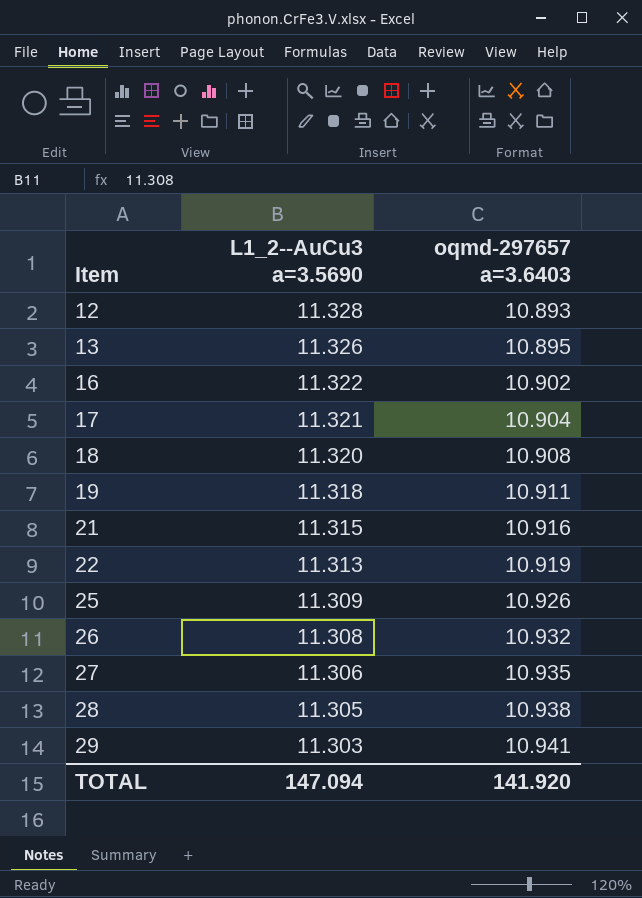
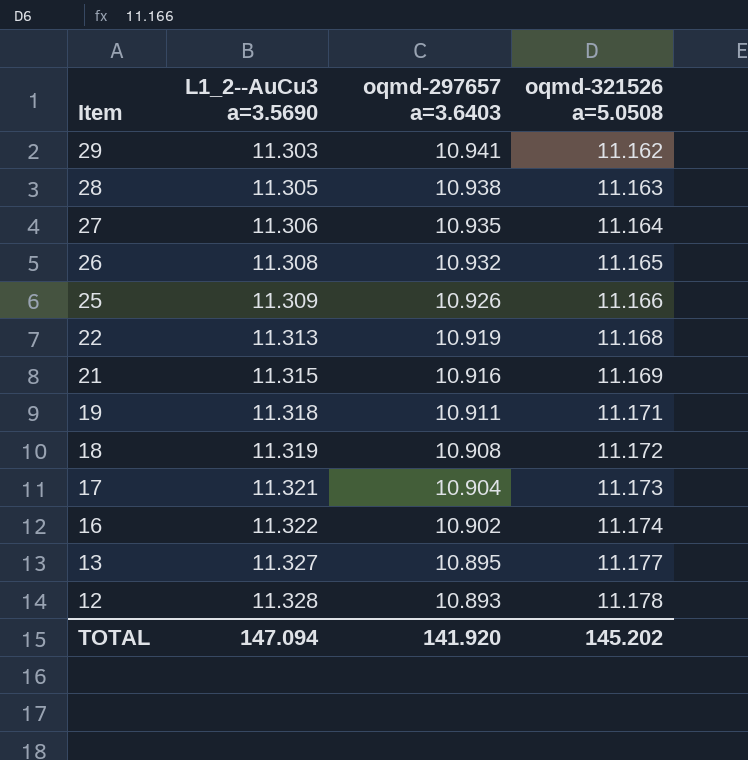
row order: Item ascending -> Item descending
column oqmd-321526 a=5.0508 | position: none -> 4
18 | L1_2--AuCu3 a=3.5690: 11.320 -> 11.319
13 | L1_2--AuCu3 a=3.5690: 11.326 -> 11.327

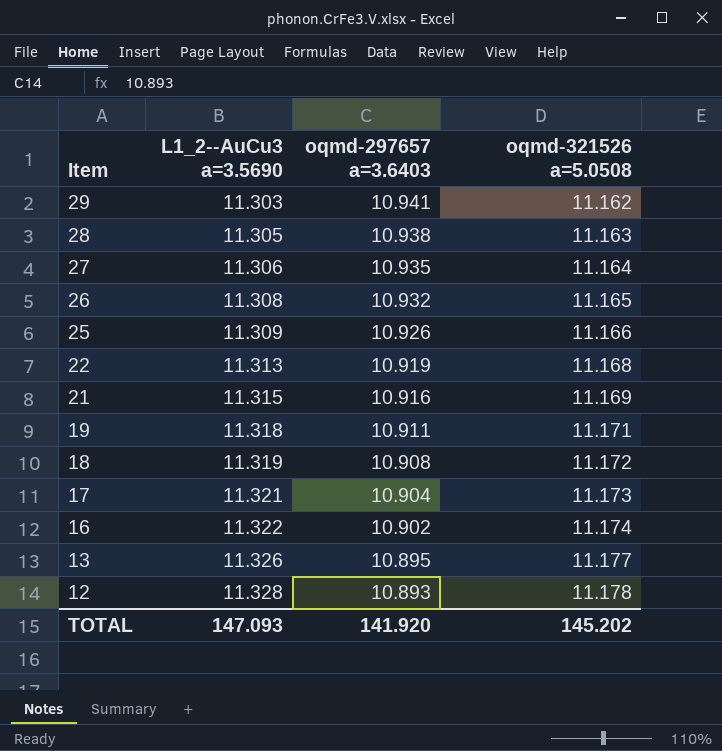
13 | L1_2--AuCu3 a=3.5690: 11.327 -> 11.326
TOTAL | L1_2--AuCu3 a=3.5690: 147.094 -> 147.093

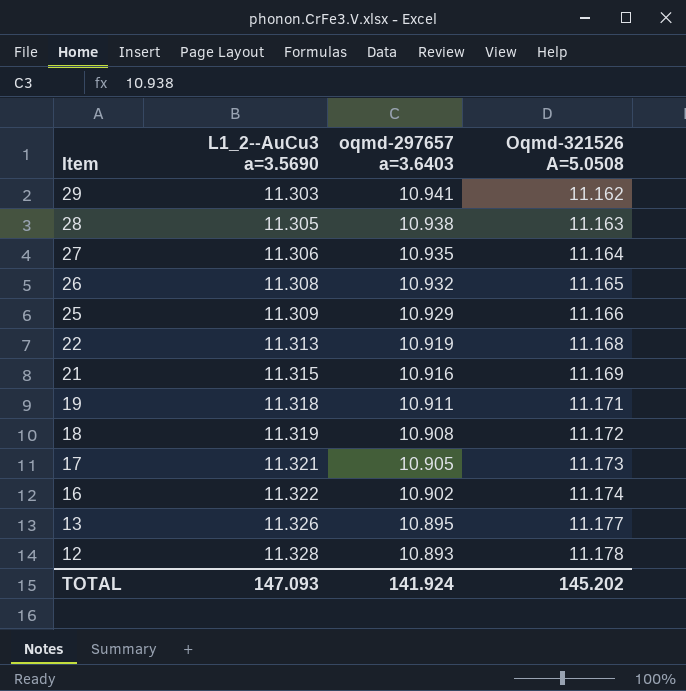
column name: oqmd-321526 a=5.0508 -> Oqmd-321526 A=5.0508
25 | oqmd-297657 a=3.6403: 10.926 -> 10.929
17 | oqmd-297657 a=3.6403: 10.904 -> 10.905
TOTAL | oqmd-297657 a=3.6403: 141.920 -> 141.924

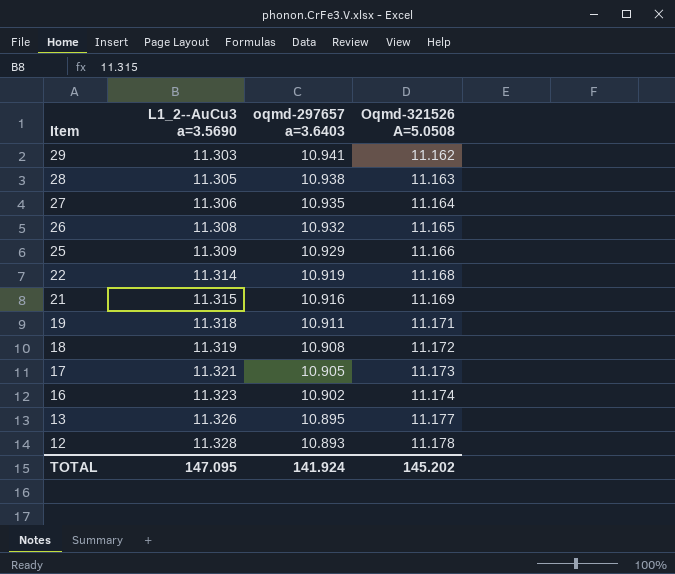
22 | L1_2--AuCu3 a=3.5690: 11.313 -> 11.314
16 | L1_2--AuCu3 a=3.5690: 11.322 -> 11.323
TOTAL | L1_2--AuCu3 a=3.5690: 147.093 -> 147.095

